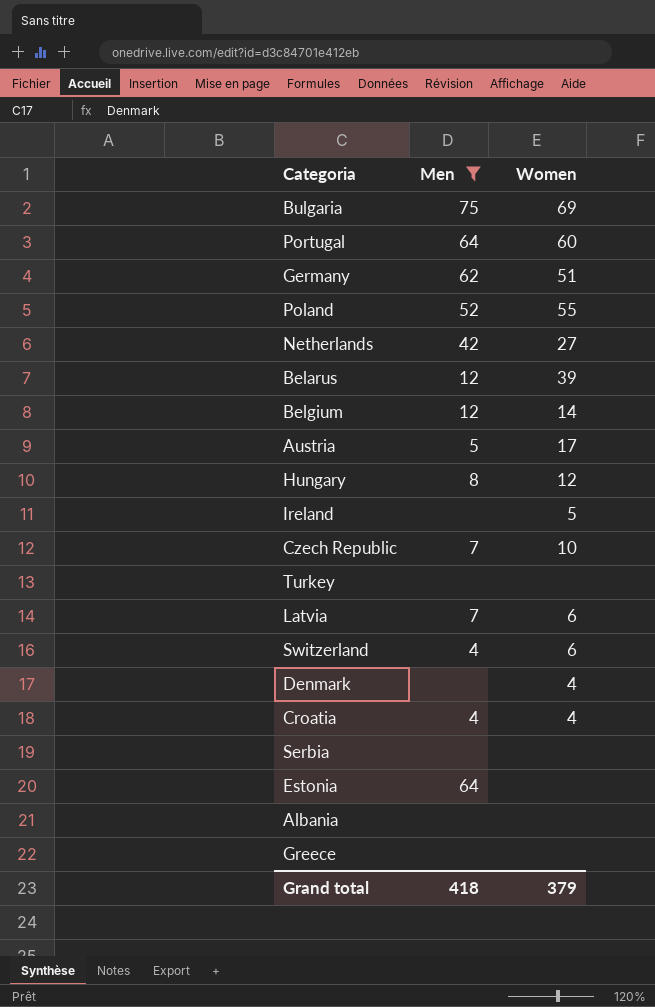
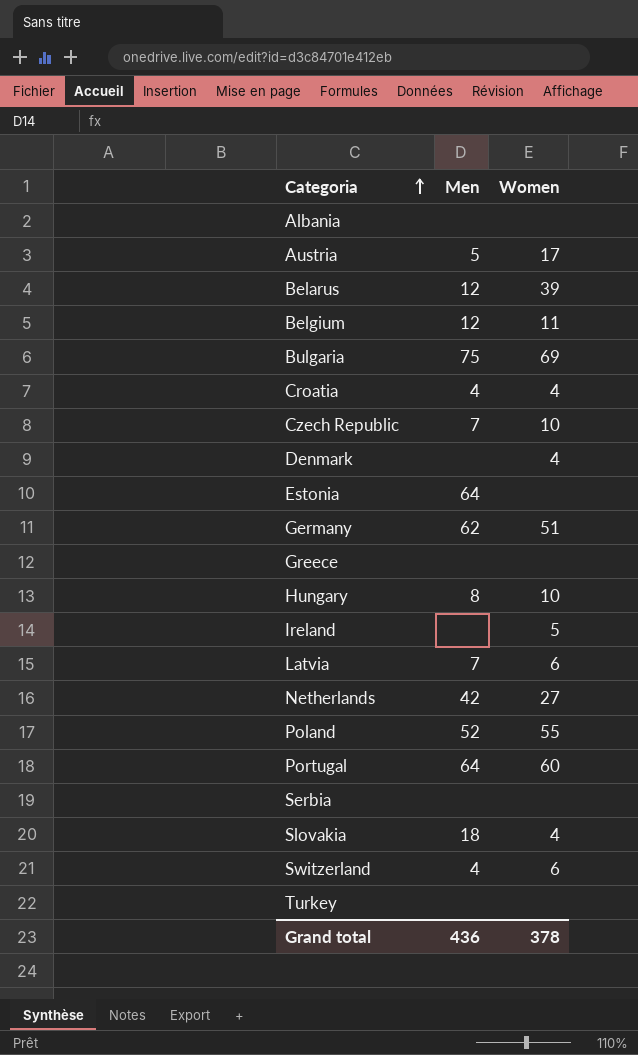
filter: Men != 18 -> none
row order: none -> Categoria ascending
Belgium | Women: 14 -> 11
Hungary | Women: 12 -> 10
Grand total | Men: 418 -> 436
Grand total | Women: 379 -> 378

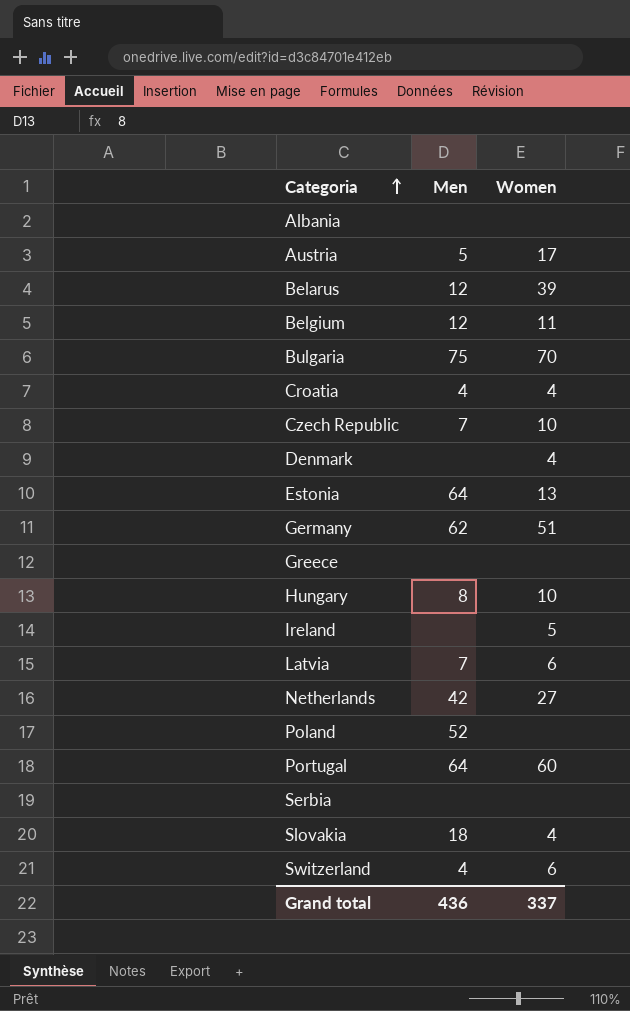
row Turkey: none | none -> none
Bulgaria | Women: 69 -> 70
Estonia | Women: none -> 13
Poland | Women: 55 -> none
Grand total | Women: 378 -> 337

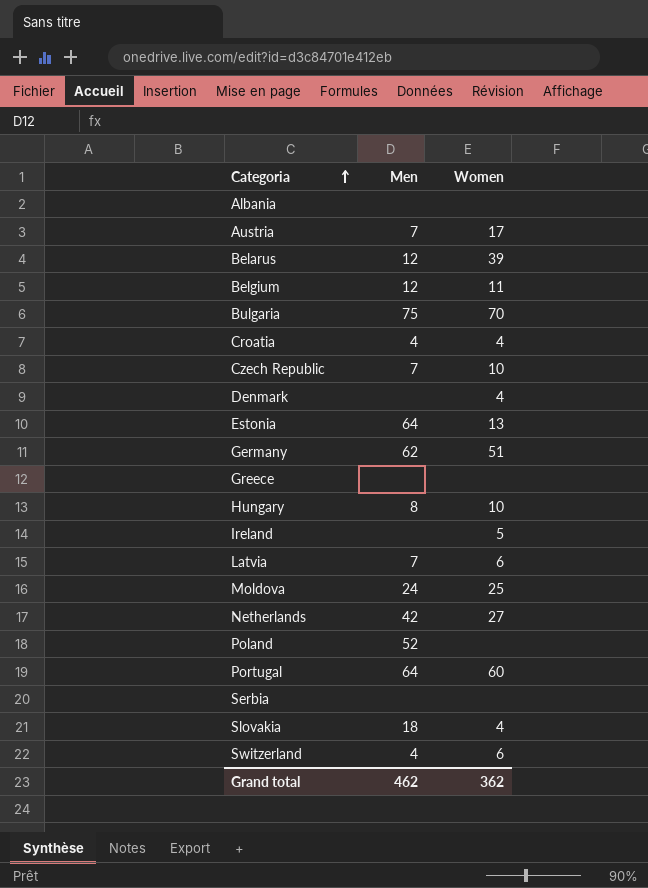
Austria | Men: 5 -> 7
row Moldova: none -> 24 | 25
Grand total | Men: 436 -> 462
Grand total | Women: 337 -> 362

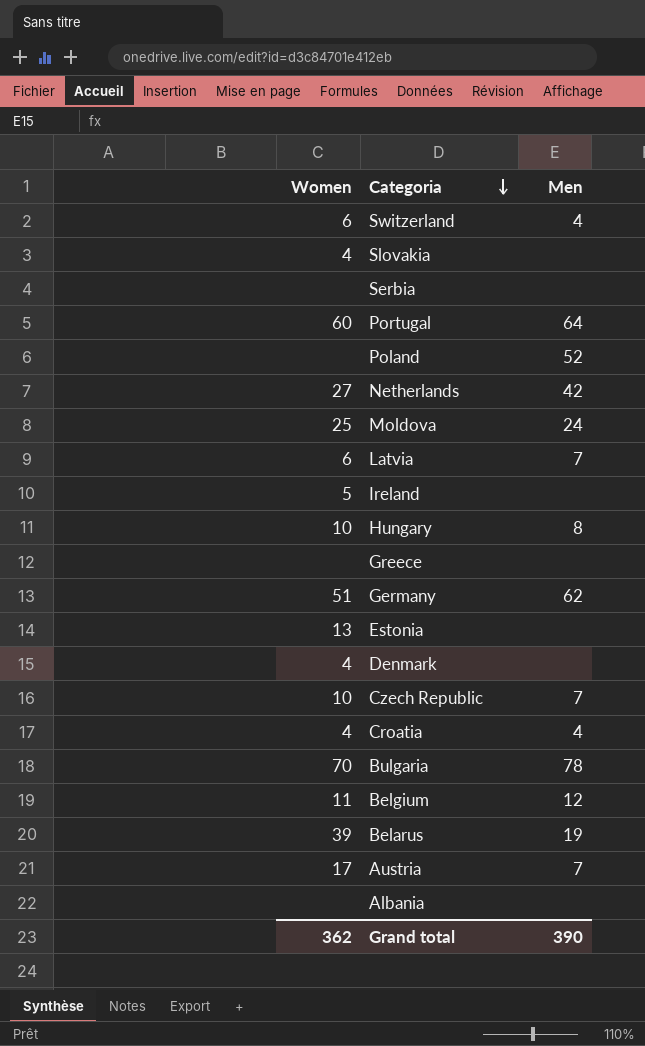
row order: Categoria ascending -> Categoria descending
column Women | position: 3 -> 1
Slovakia | Men: 18 -> none
Estonia | Men: 64 -> none
Bulgaria | Men: 75 -> 78
Belarus | Men: 12 -> 19
Grand total | Men: 462 -> 390

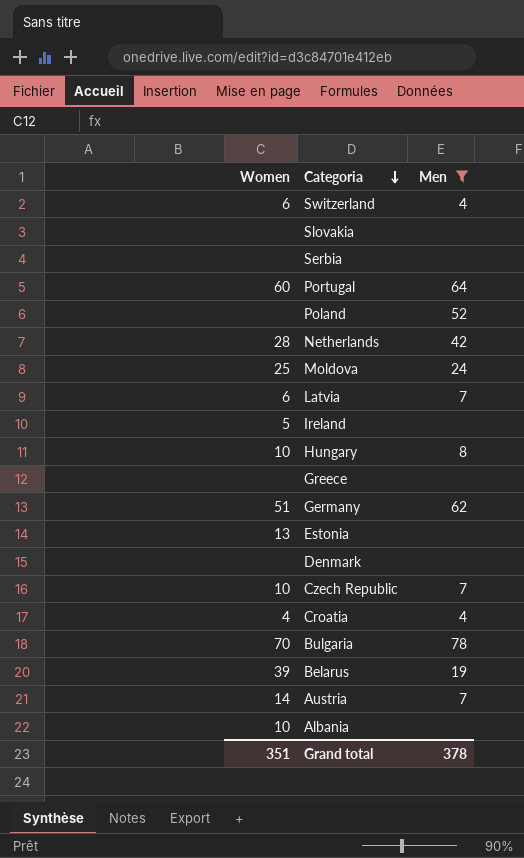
filter: none -> Men != 12
Slovakia | Women: 4 -> none
Netherlands | Women: 27 -> 28
Denmark | Women: 4 -> none
Austria | Women: 17 -> 14
Albania | Women: none -> 10
Grand total | Women: 362 -> 351
Grand total | Men: 390 -> 378

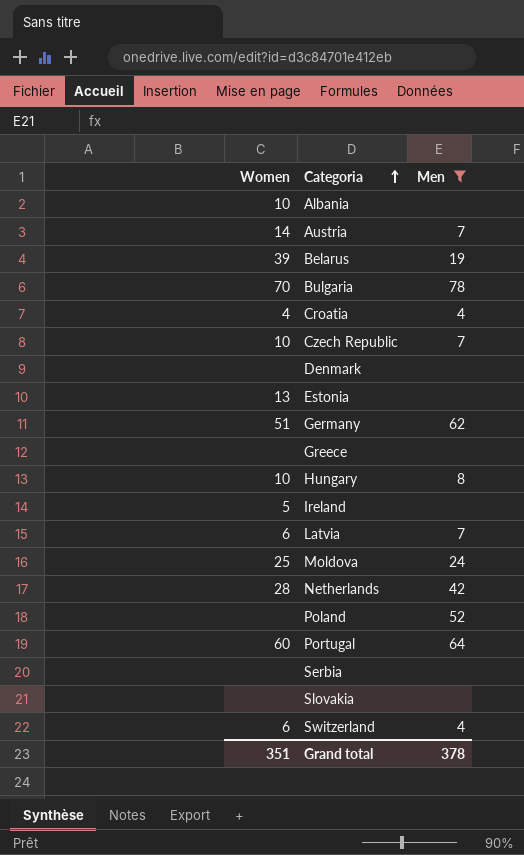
row order: Categoria descending -> Categoria ascending

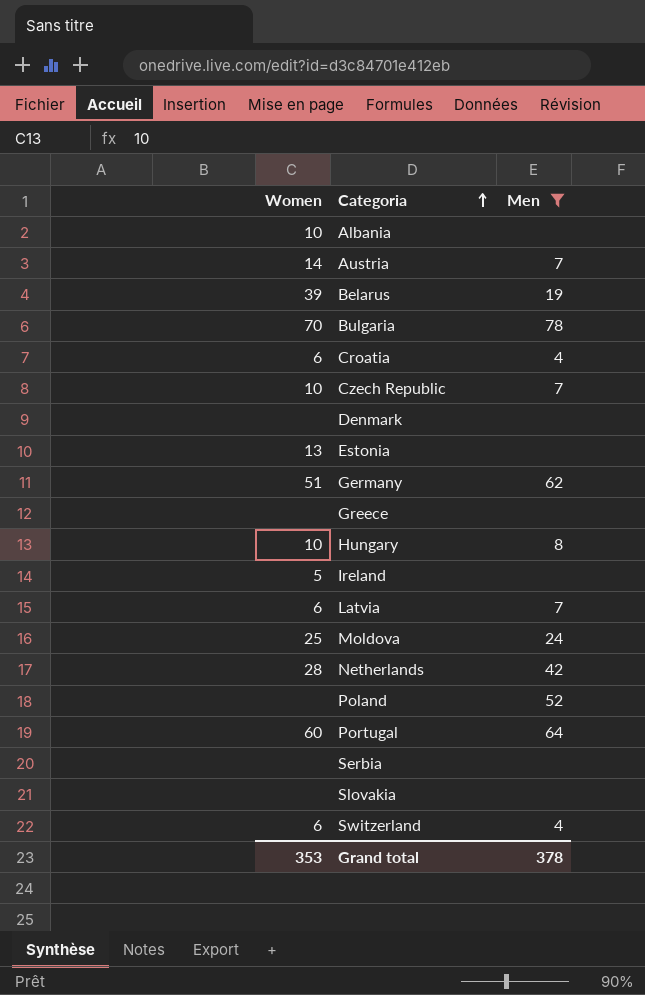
Croatia | Women: 4 -> 6
Grand total | Women: 351 -> 353

